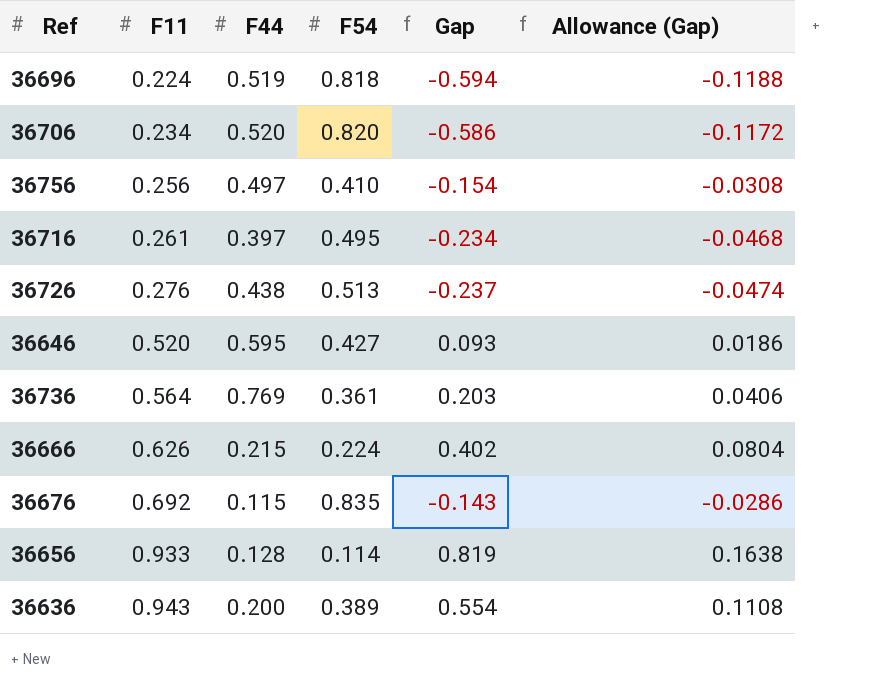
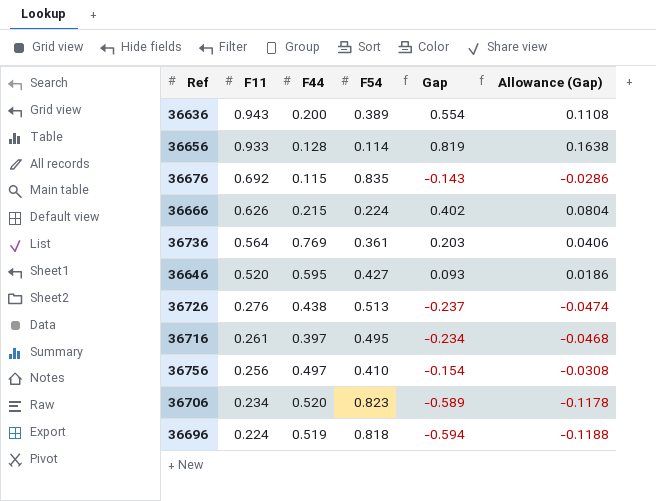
row order: F11 ascending -> F11 descending
36706 | F54: 0.820 -> 0.823
36706 | Gap: -0.586 -> -0.589
36706 | Allowance (Gap): -0.1172 -> -0.1178

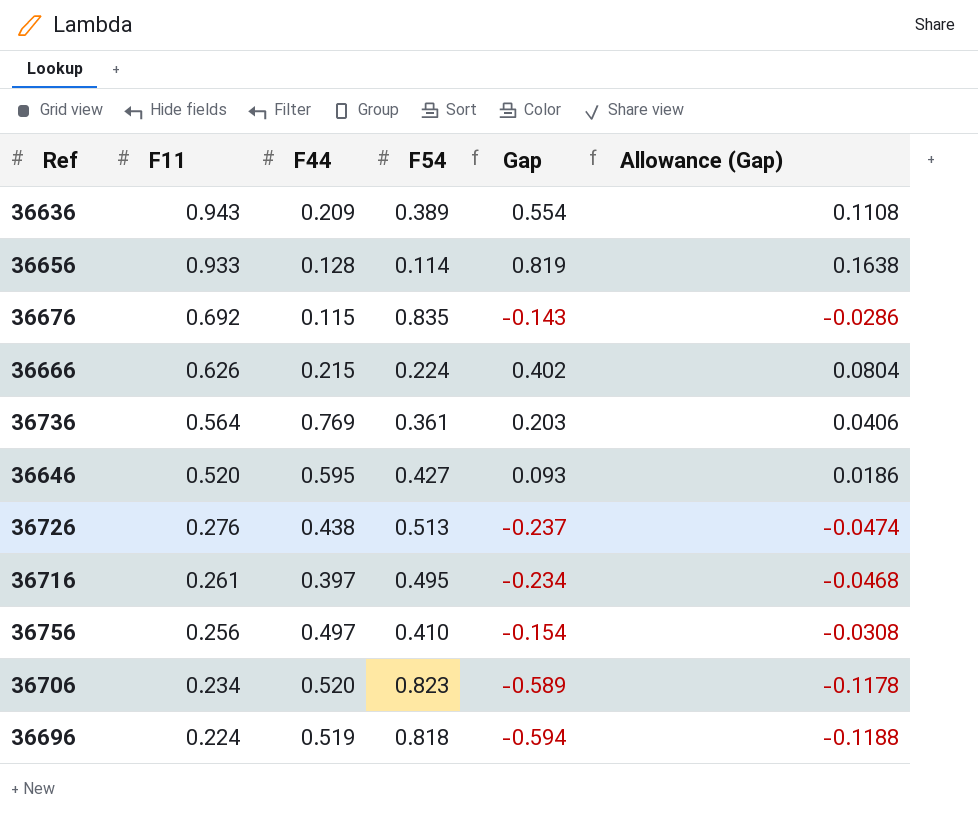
36636 | F44: 0.200 -> 0.209

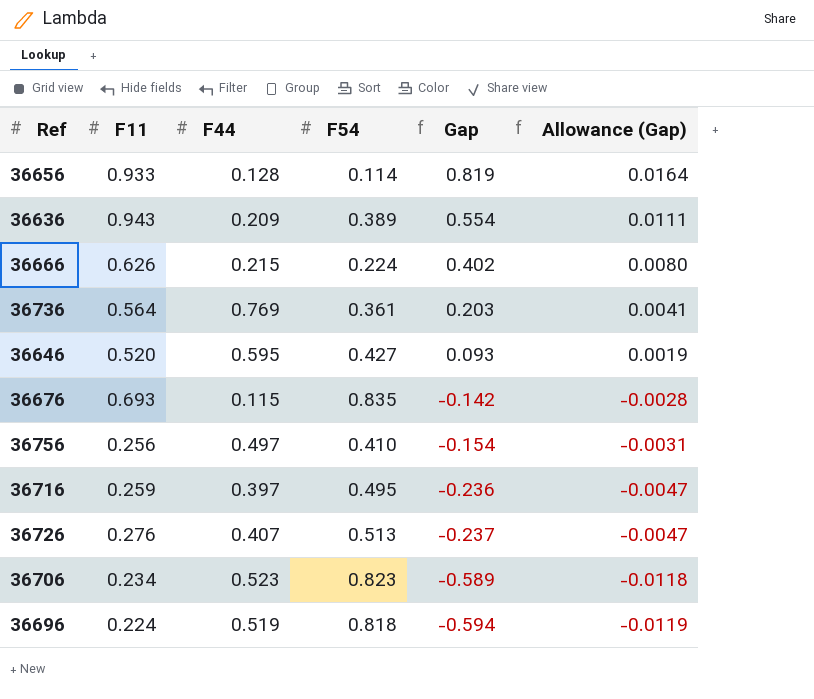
row order: F11 descending -> Gap descending
column Allowance (Gap) | formula: [Gap] * 0.2 -> [Gap] * 0.02
36676 | F11: 0.692 -> 0.693
36676 | Gap: -0.143 -> -0.142
36716 | F11: 0.261 -> 0.259
36716 | Gap: -0.234 -> -0.236
36726 | F44: 0.438 -> 0.407
36706 | F44: 0.520 -> 0.523

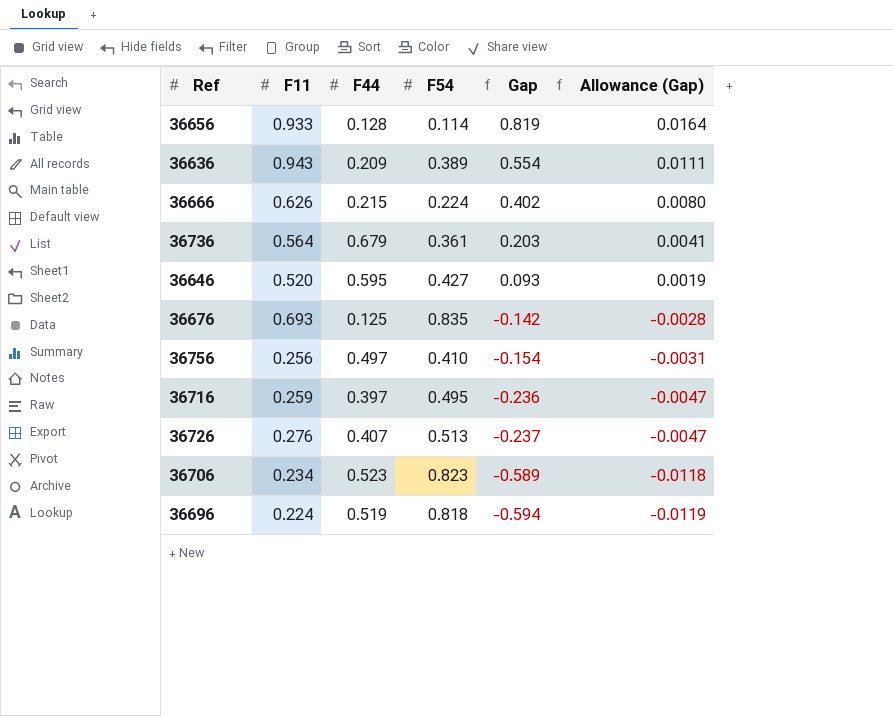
36736 | F44: 0.769 -> 0.679
36676 | F44: 0.115 -> 0.125

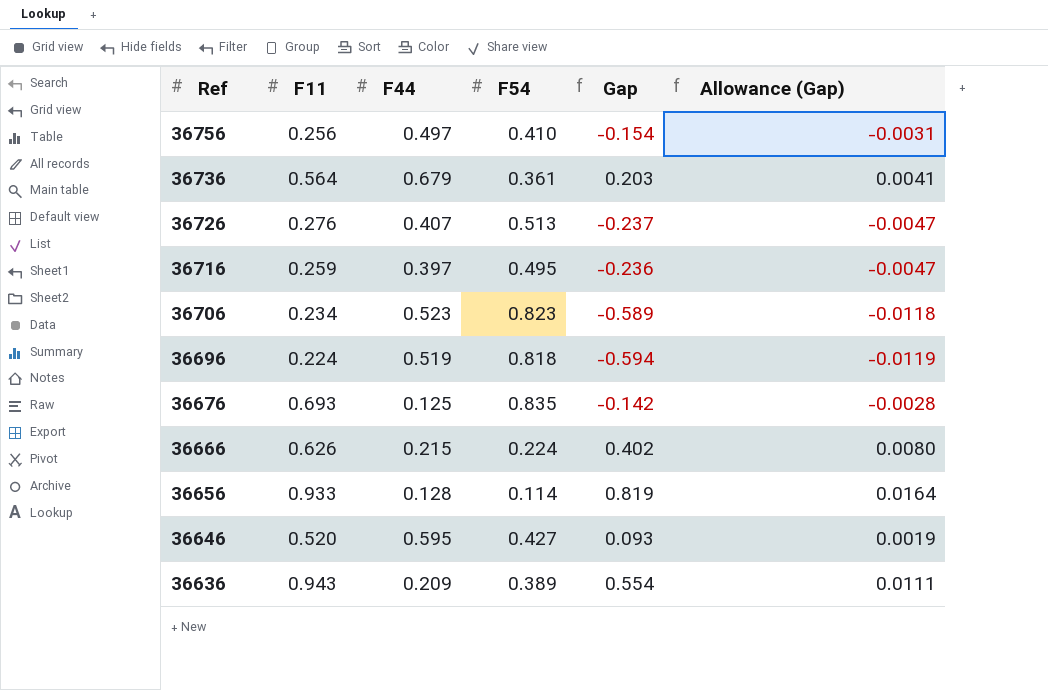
row order: Gap descending -> Ref descending

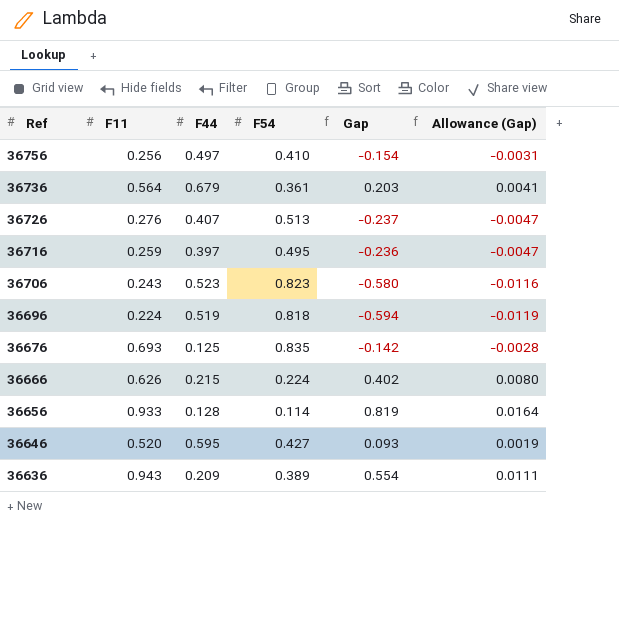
36706 | F11: 0.234 -> 0.243
36706 | Gap: -0.589 -> -0.580
36706 | Allowance (Gap): -0.0118 -> -0.0116

